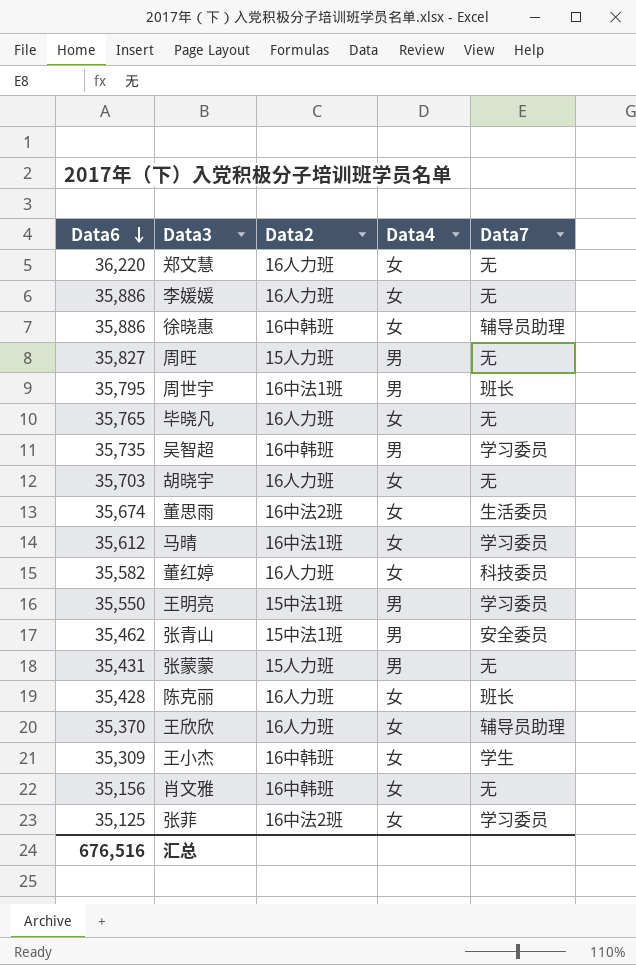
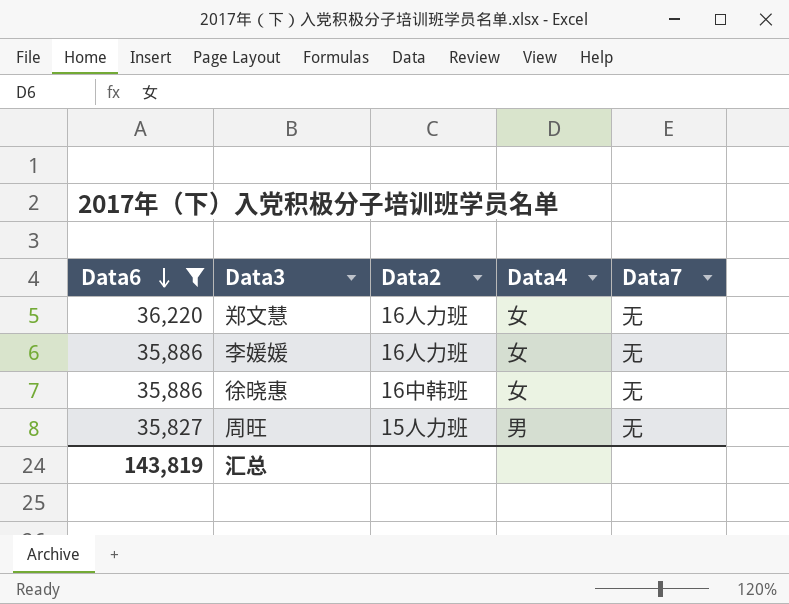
filter: none -> Data6 >= 35,827
徐晓惠 | Data7: 辅导员助理 -> 无
汇总 | Data6: 676,516 -> 143,819

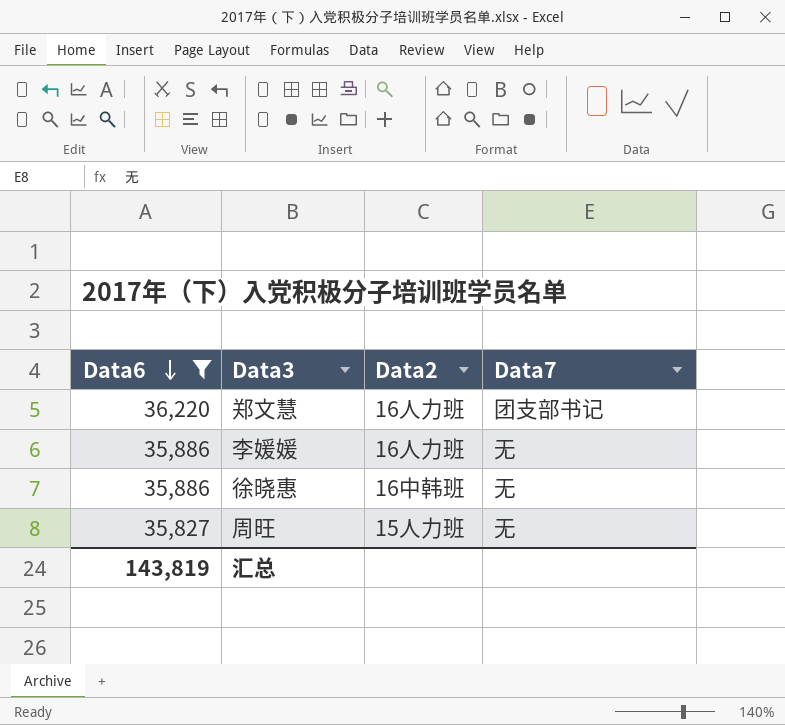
column Data4 | position: 4 -> none
郑文慧 | Data7: 无 -> 团支部书记

